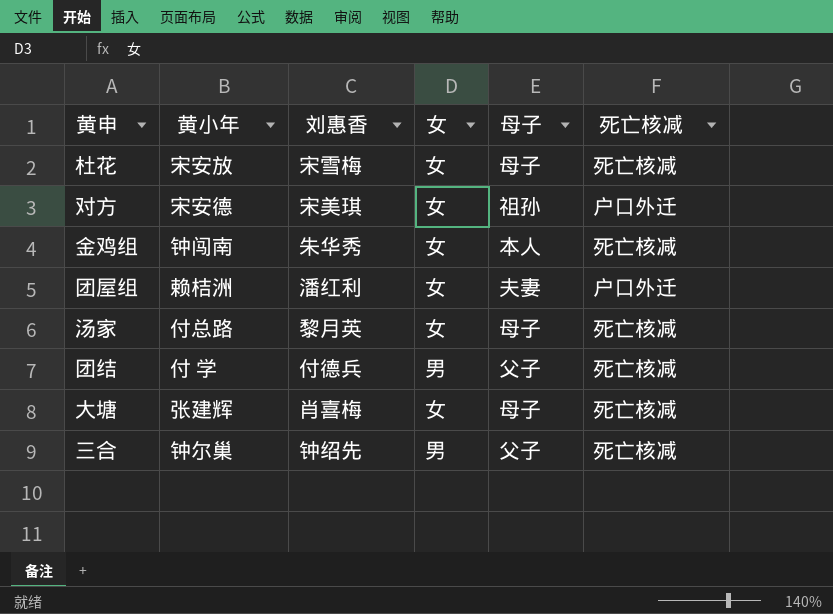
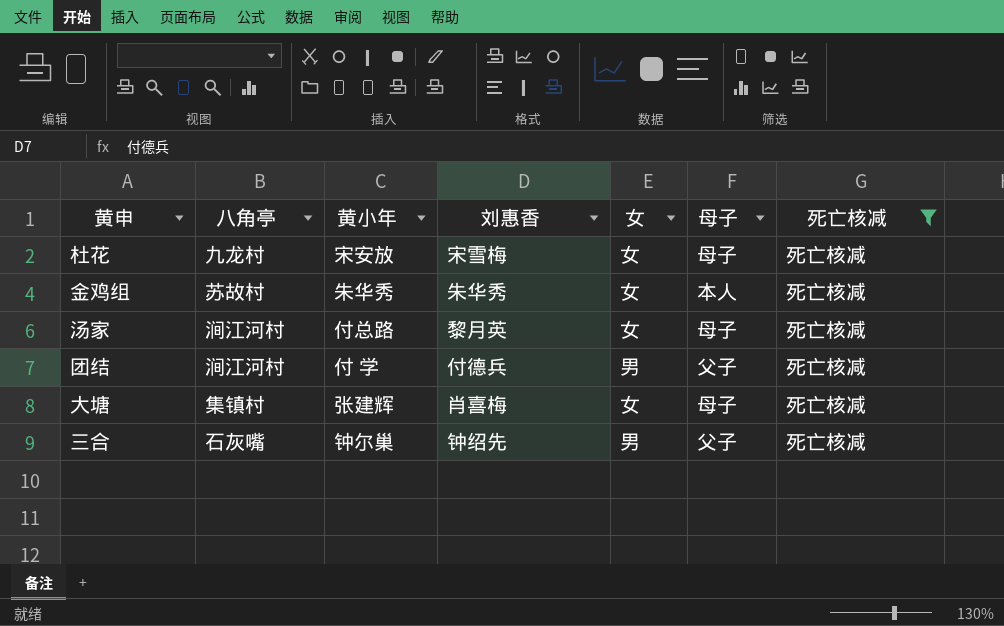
filter: none -> 死亡核减 = 死亡核减
column 八角亭 | position: none -> 2
金鸡组 | 黄小年: 钟闯南 -> 朱华秀

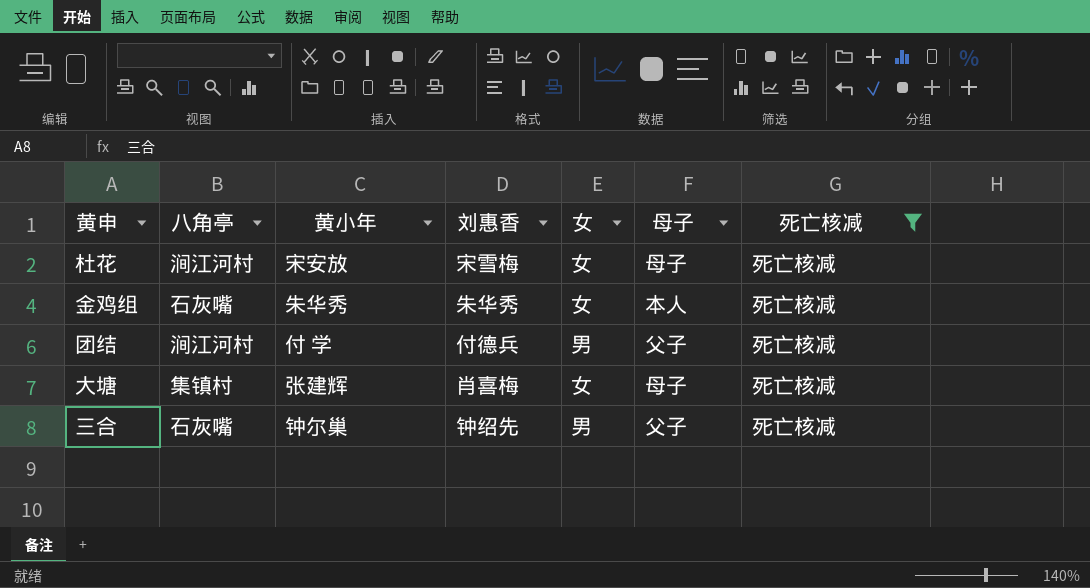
row 汤家: 涧江河村 | 付总路 | 黎月英 | 女 | 母子 | 死亡核减 -> none
杜花 | 八角亭: 九龙村 -> 涧江河村
金鸡组 | 八角亭: 苏故村 -> 石灰嘴

